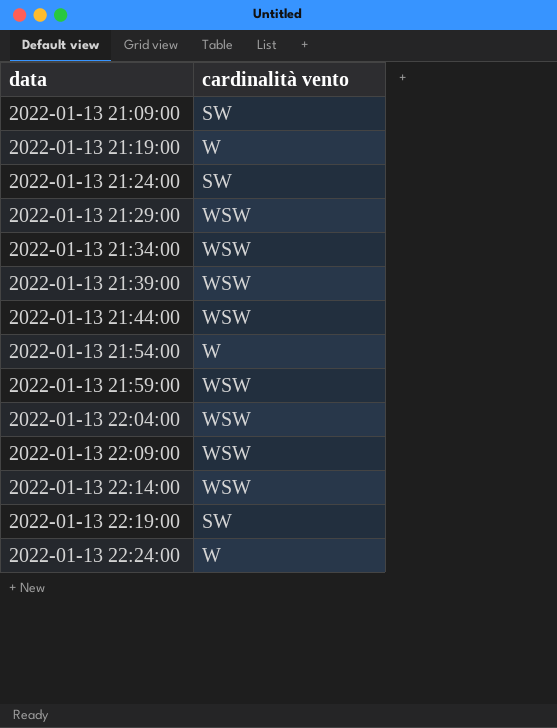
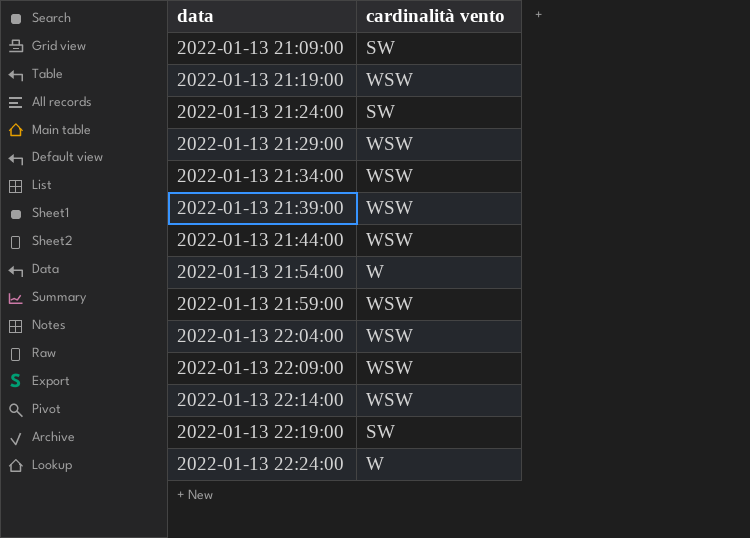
2022-01-13 21:19:00 | cardinalità vento: W -> WSW

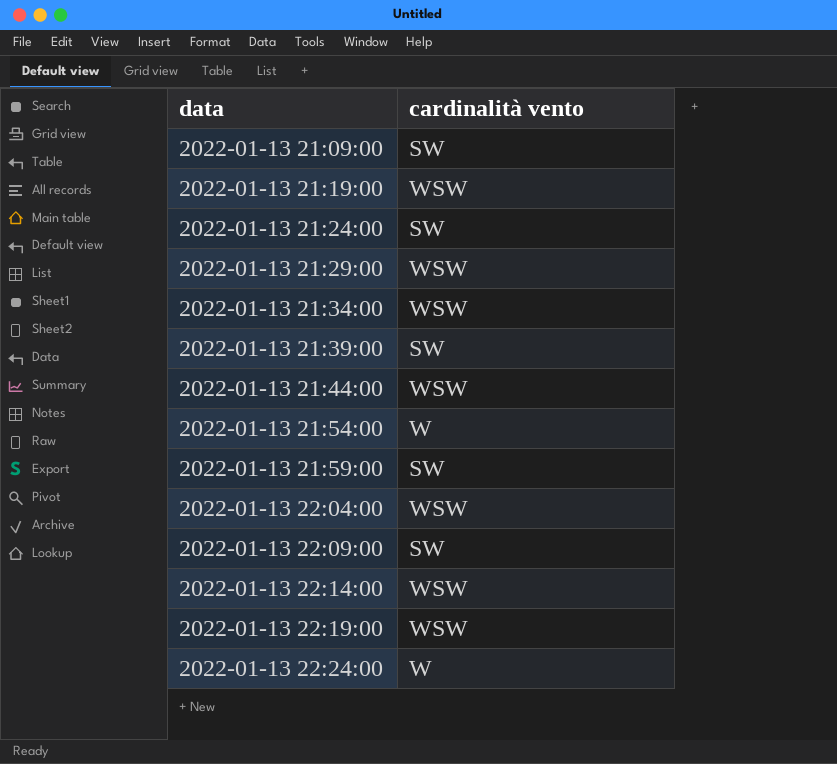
2022-01-13 21:39:00 | cardinalità vento: WSW -> SW
2022-01-13 21:59:00 | cardinalità vento: WSW -> SW
2022-01-13 22:09:00 | cardinalità vento: WSW -> SW
2022-01-13 22:19:00 | cardinalità vento: SW -> WSW

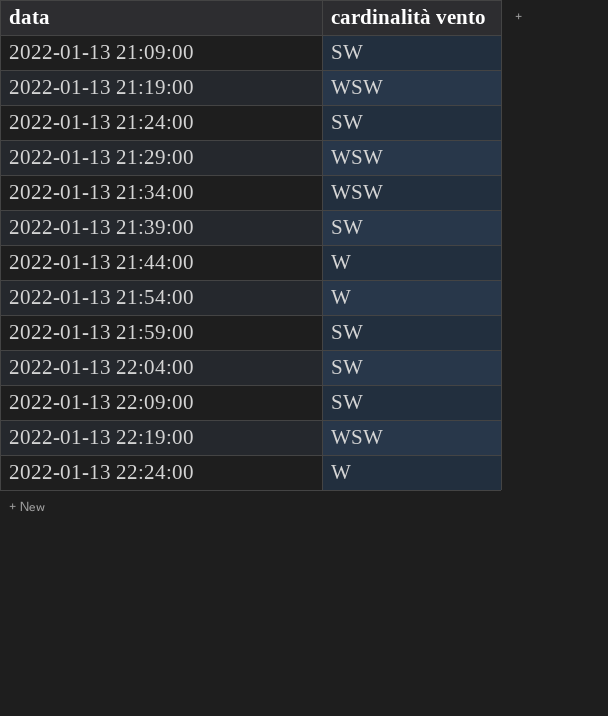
row 2022-01-13 22:14:00: WSW -> none
2022-01-13 21:44:00 | cardinalità vento: WSW -> W
2022-01-13 22:04:00 | cardinalità vento: WSW -> SW

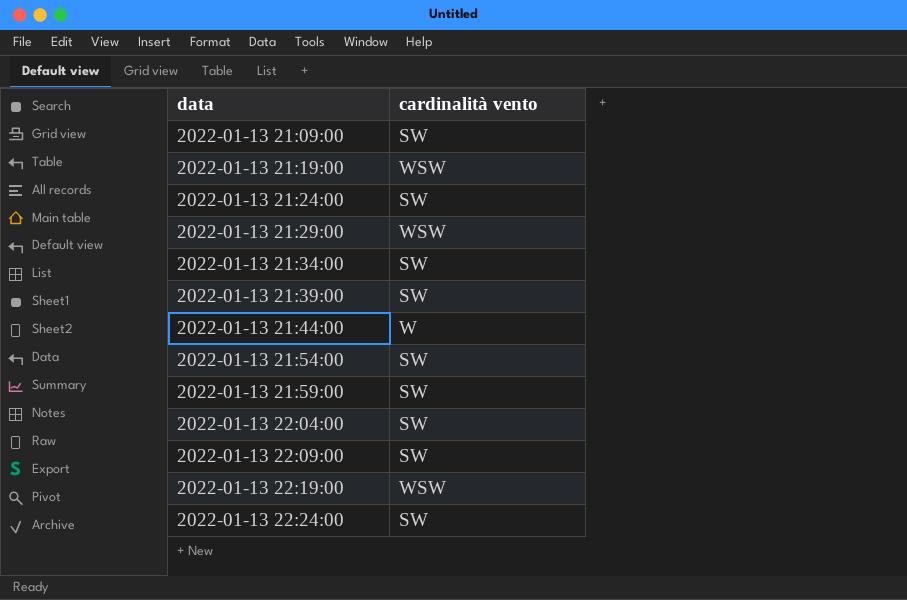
2022-01-13 21:34:00 | cardinalità vento: WSW -> SW
2022-01-13 21:54:00 | cardinalità vento: W -> SW
2022-01-13 22:24:00 | cardinalità vento: W -> SW

